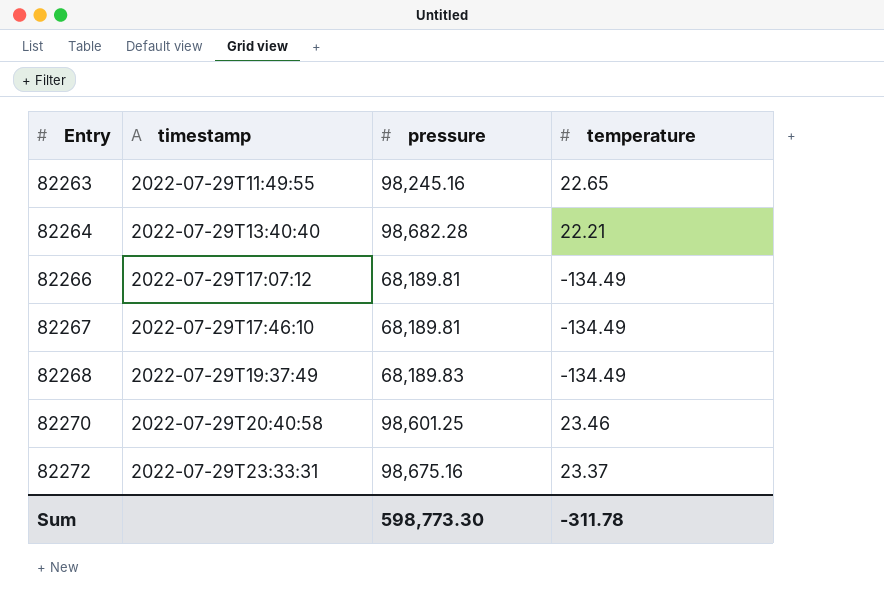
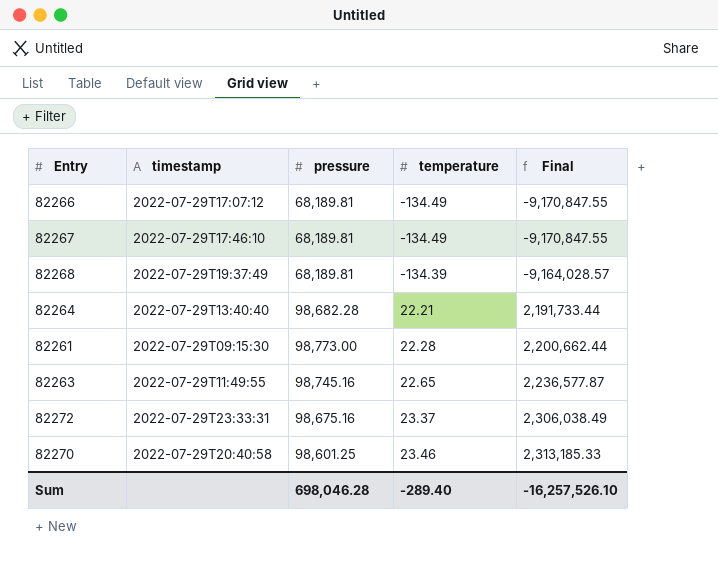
row order: Entry ascending -> temperature ascending
column Final | formula: none -> [pressure] * [temperature]
82268 | pressure: 68,189.83 -> 68,189.81
82268 | temperature: -134.49 -> -134.39
row 82261: none -> 2022-07-29T09:15:30 | 98,773.00 | 22.28 | 2,200,662.44
82263 | pressure: 98,245.16 -> 98,745.16
Sum | pressure: 598,773.30 -> 698,046.28
Sum | temperature: -311.78 -> -289.40

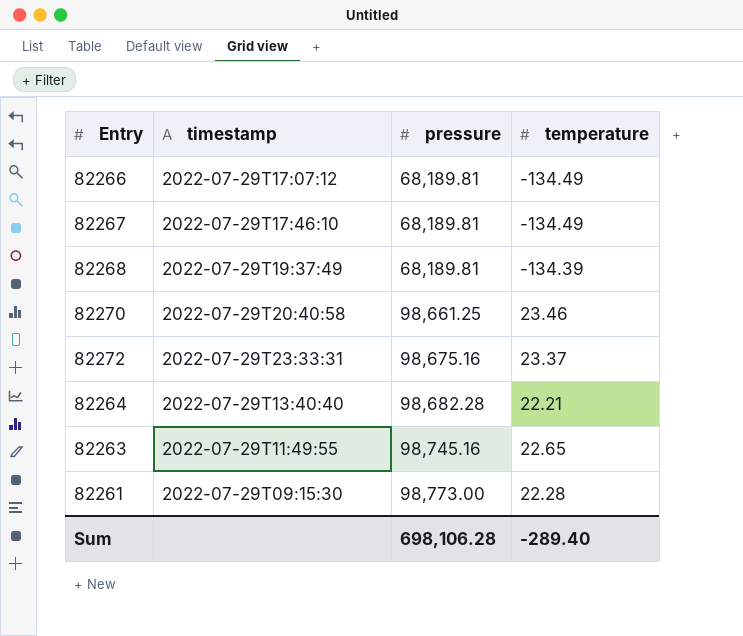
row order: temperature ascending -> pressure ascending
column Final | formula: [pressure] * [temperature] -> none
82270 | pressure: 98,601.25 -> 98,661.25
Sum | pressure: 698,046.28 -> 698,106.28

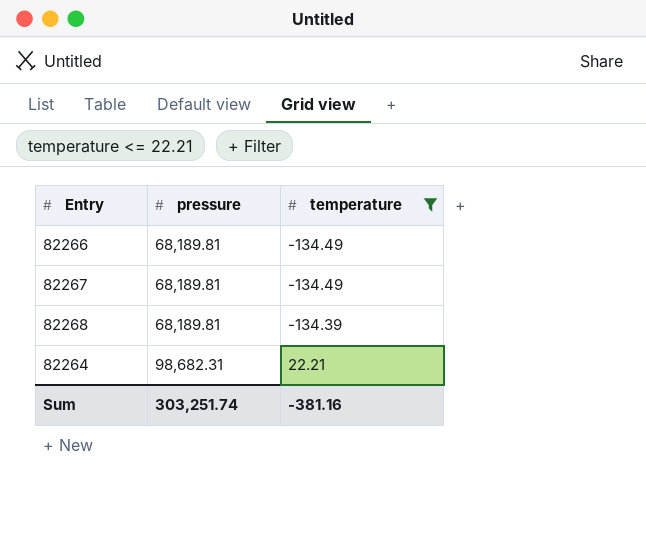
filter: none -> temperature <= 22.21
column timestamp | position: 2 -> none
82264 | pressure: 98,682.28 -> 98,682.31
Sum | pressure: 698,106.28 -> 303,251.74
Sum | temperature: -289.40 -> -381.16

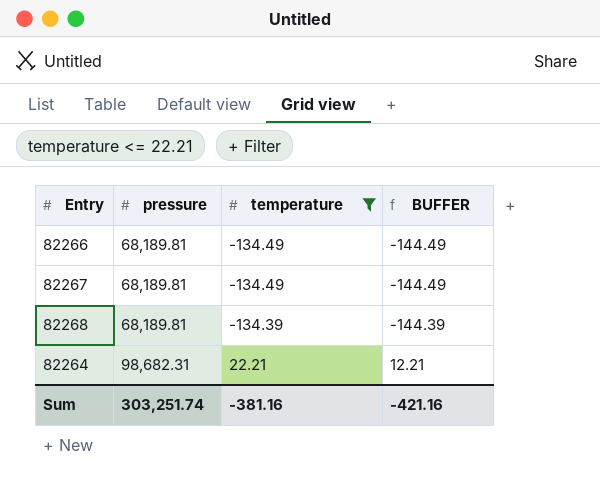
column BUFFER | formula: none -> [temperature] - 10

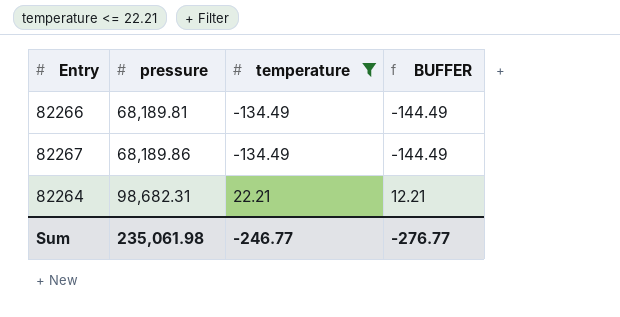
row 82268: 68,189.81 | -134.39 | -144.39 -> none
82267 | pressure: 68,189.81 -> 68,189.86
Sum | pressure: 303,251.74 -> 235,061.98
Sum | temperature: -381.16 -> -246.77
Sum | BUFFER: -421.16 -> -276.77

